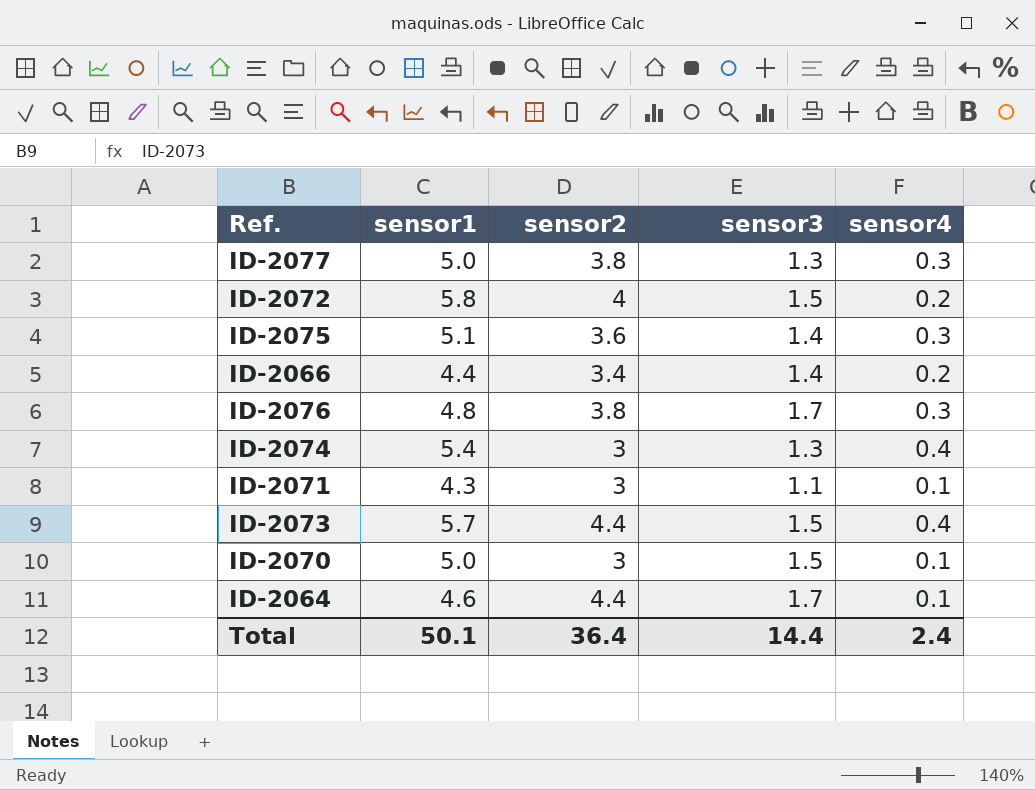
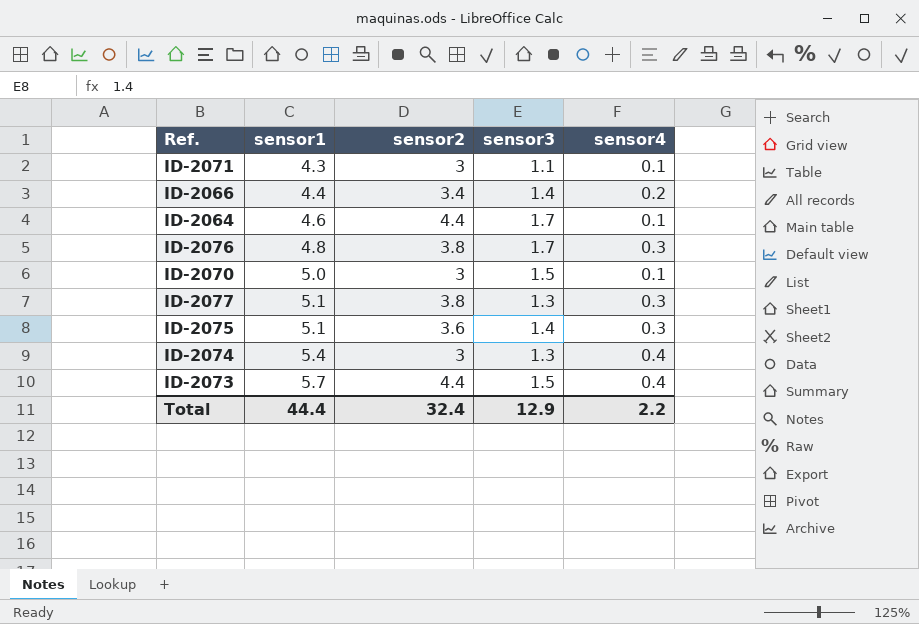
row order: none -> sensor1 ascending
row ID-2072: 5.8 | 4 | 1.5 | 0.2 -> none
ID-2077 | sensor1: 5.0 -> 5.1
Total | sensor1: 50.1 -> 44.4
Total | sensor2: 36.4 -> 32.4
Total | sensor3: 14.4 -> 12.9
Total | sensor4: 2.4 -> 2.2

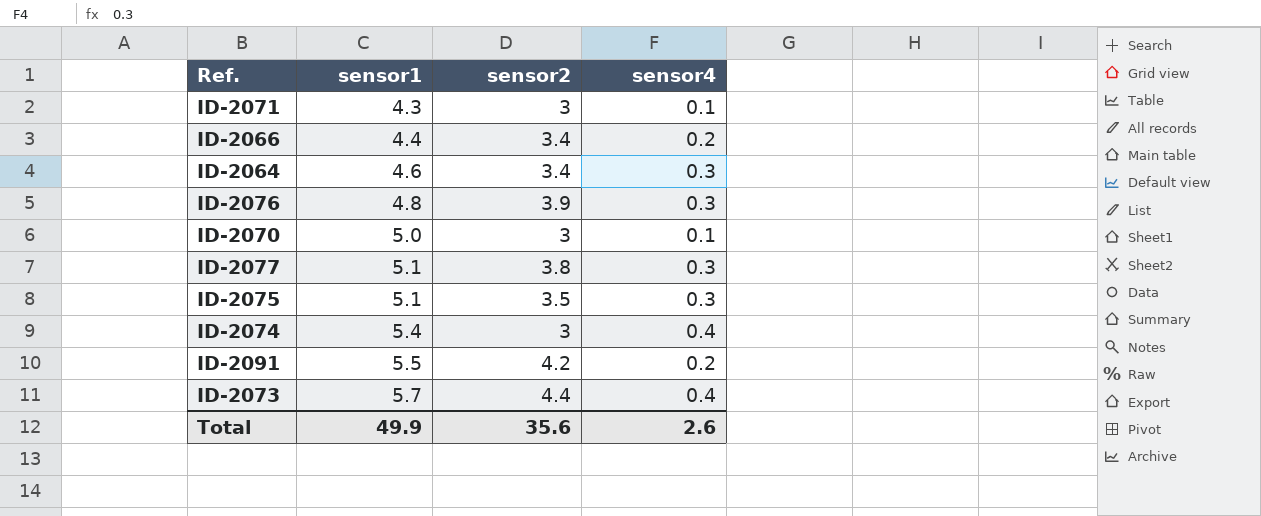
column sensor3 | position: 4 -> none
ID-2064 | sensor2: 4.4 -> 3.4
ID-2064 | sensor4: 0.1 -> 0.3
ID-2076 | sensor2: 3.8 -> 3.9
ID-2075 | sensor2: 3.6 -> 3.5
row ID-2091: none -> 5.5 | 4.2 | 0.2
Total | sensor1: 44.4 -> 49.9
Total | sensor2: 32.4 -> 35.6
Total | sensor4: 2.2 -> 2.6

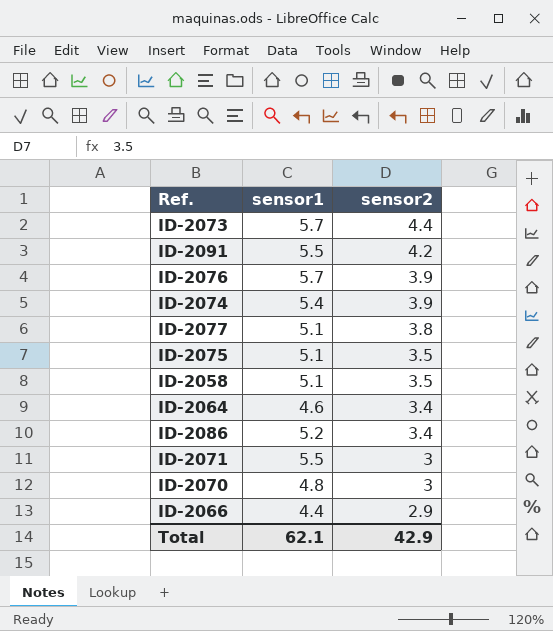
row order: sensor1 ascending -> sensor2 descending
column sensor4 | position: 4 -> none
ID-2076 | sensor1: 4.8 -> 5.7
ID-2074 | sensor2: 3 -> 3.9
row ID-2058: none -> 5.1 | 3.5
row ID-2086: none -> 5.2 | 3.4
ID-2071 | sensor1: 4.3 -> 5.5
ID-2070 | sensor1: 5.0 -> 4.8
ID-2066 | sensor2: 3.4 -> 2.9
Total | sensor1: 49.9 -> 62.1
Total | sensor2: 35.6 -> 42.9

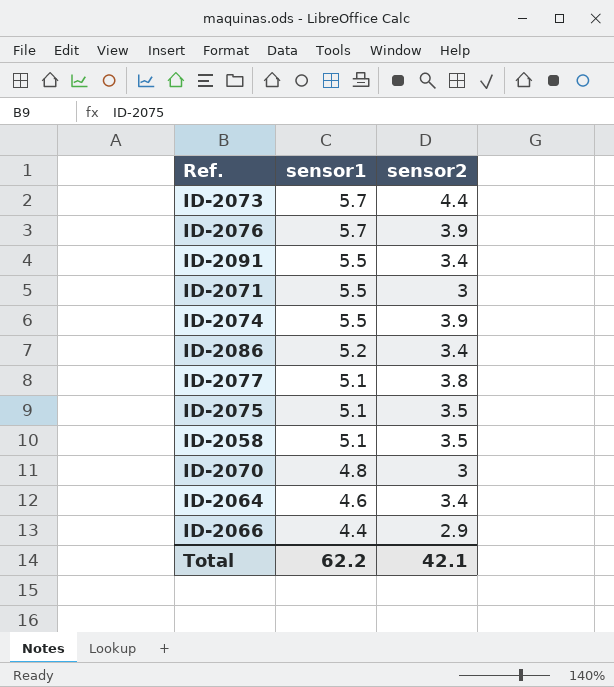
row order: sensor2 descending -> sensor1 descending
ID-2091 | sensor2: 4.2 -> 3.4
ID-2074 | sensor1: 5.4 -> 5.5
Total | sensor1: 62.1 -> 62.2
Total | sensor2: 42.9 -> 42.1

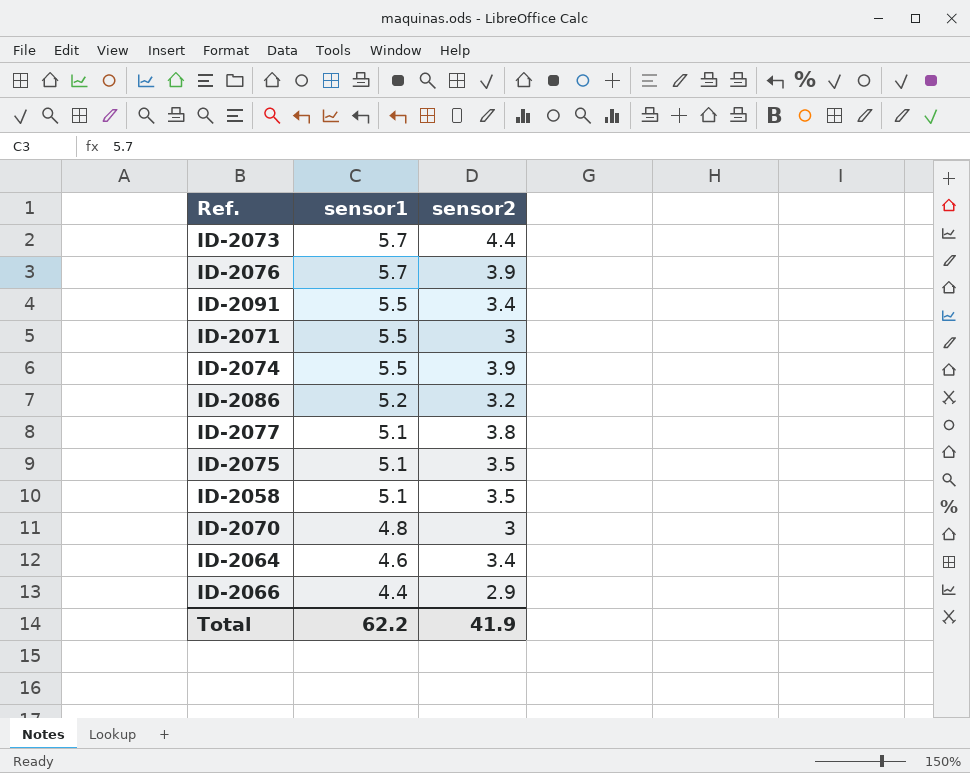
ID-2086 | sensor2: 3.4 -> 3.2
Total | sensor2: 42.1 -> 41.9

